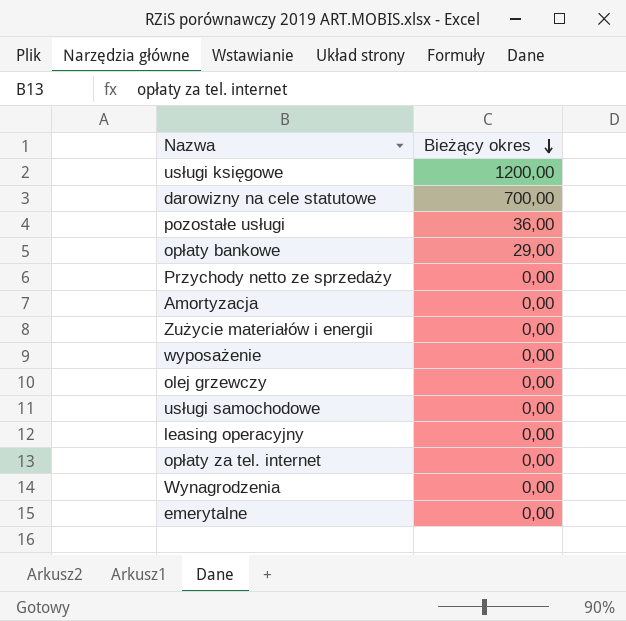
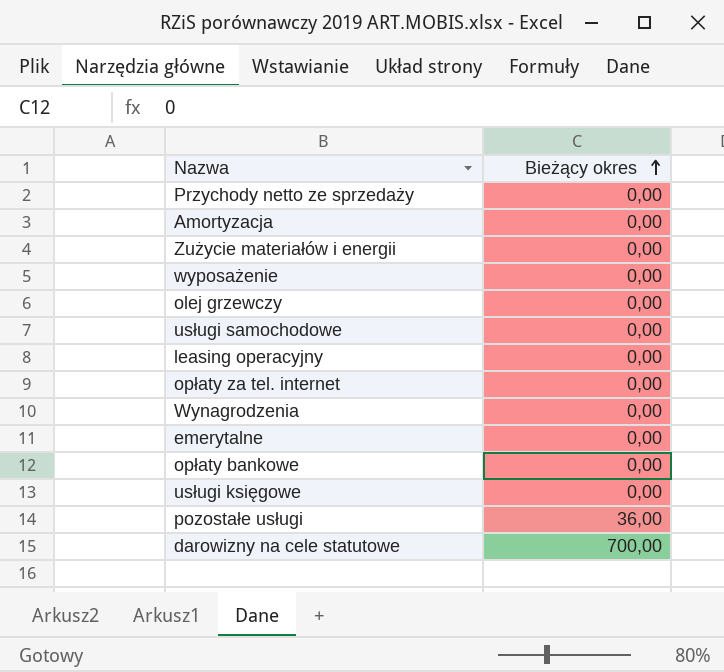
row order: Bieżący okres descending -> Bieżący okres ascending
opłaty bankowe | Bieżący okres: 29,00 -> 0,00
usługi księgowe | Bieżący okres: 1200,00 -> 0,00

